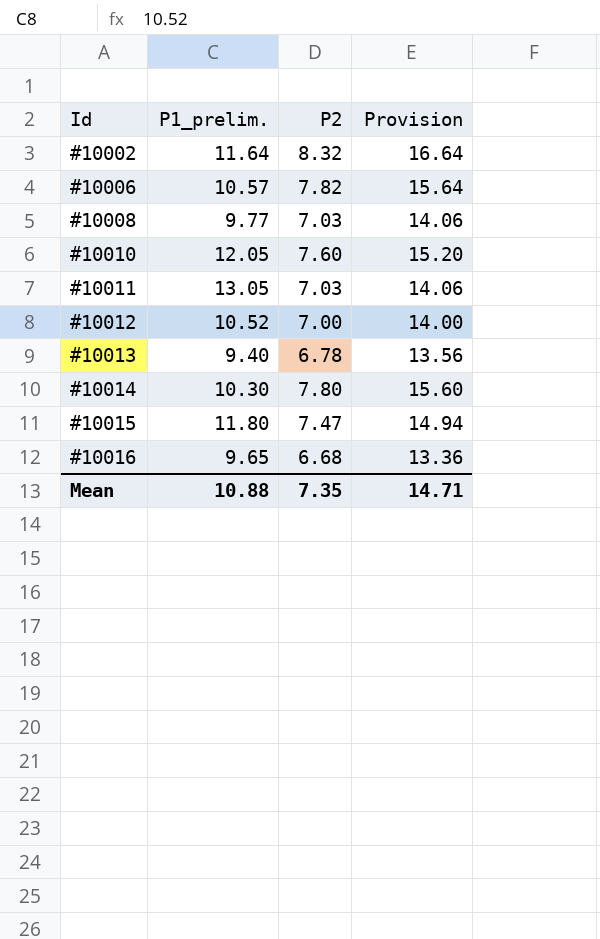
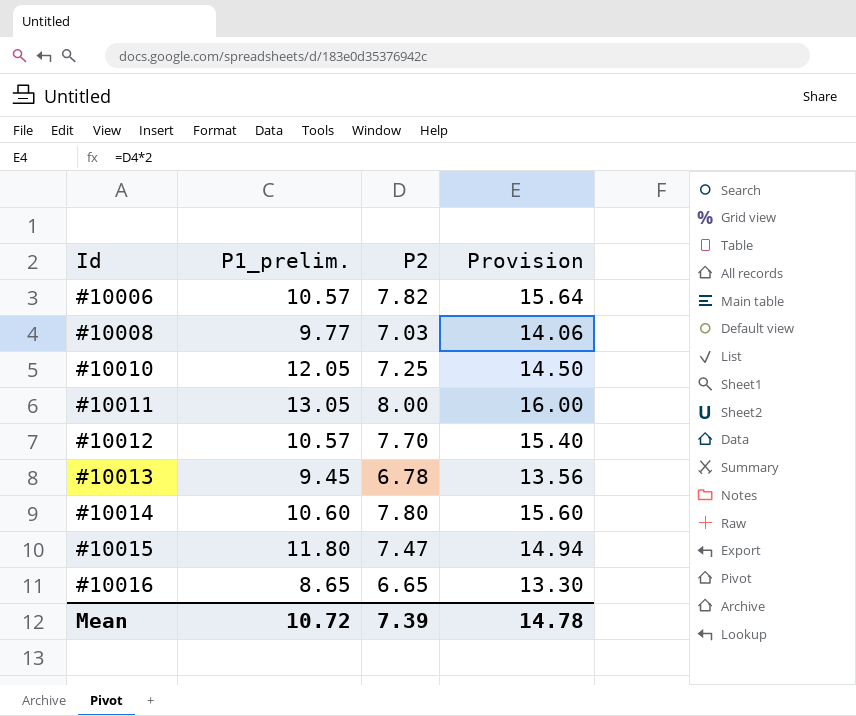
row #10002: 11.64 | 8.32 | 16.64 -> none
#10010 | P2: 7.60 -> 7.25
#10010 | Provision: 15.20 -> 14.50
#10011 | P2: 7.03 -> 8.00
#10011 | Provision: 14.06 -> 16.00
#10012 | P1_prelim.: 10.52 -> 10.57
#10012 | P2: 7.00 -> 7.70
#10012 | Provision: 14.00 -> 15.40
#10013 | P1_prelim.: 9.40 -> 9.45
#10014 | P1_prelim.: 10.30 -> 10.60
#10016 | P1_prelim.: 9.65 -> 8.65
#10016 | P2: 6.68 -> 6.65
#10016 | Provision: 13.36 -> 13.30
Mean | P1_prelim.: 10.88 -> 10.72
Mean | P2: 7.35 -> 7.39
Mean | Provision: 14.71 -> 14.78

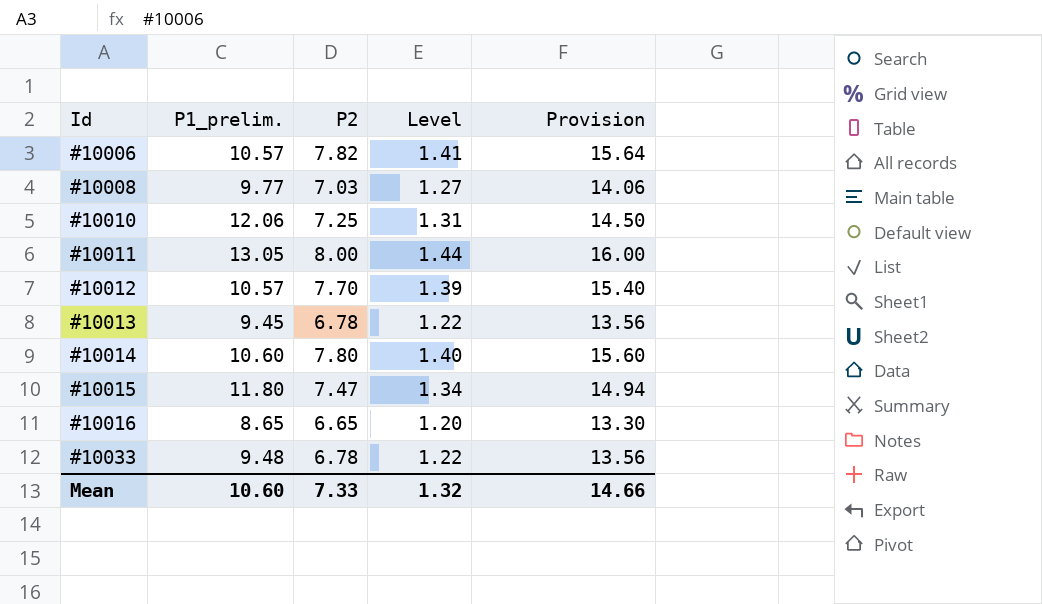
column Level | formula: none -> [P2] * 0.18
#10010 | P1_prelim.: 12.05 -> 12.06
row #10033: none -> 9.48 | 6.78 | 1.22 | 13.56
Mean | P1_prelim.: 10.72 -> 10.60
Mean | P2: 7.39 -> 7.33
Mean | Provision: 14.78 -> 14.66

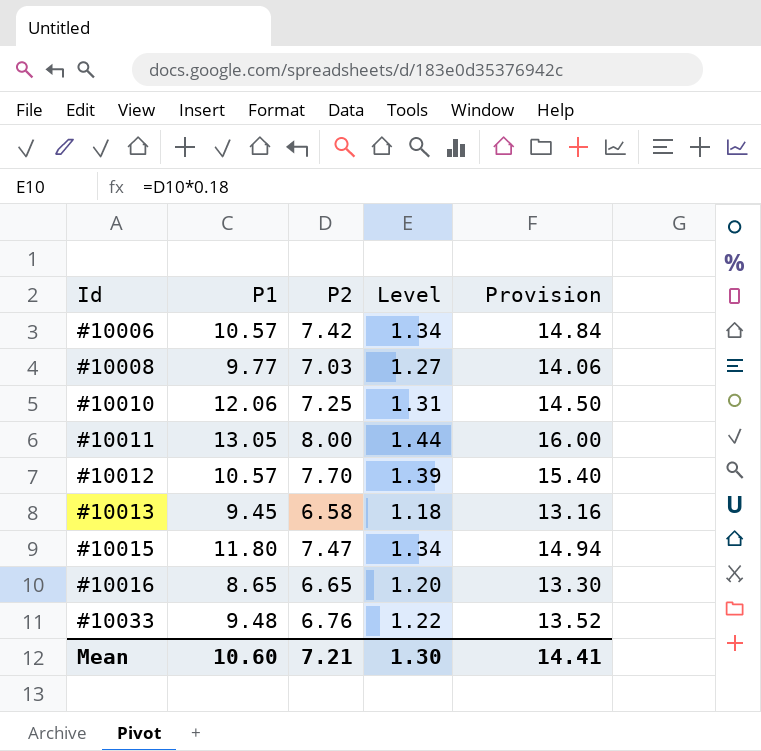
column name: P1_prelim. -> P1
row #10014: 10.60 | 7.80 | 1.40 | 15.60 -> none
#10006 | P2: 7.82 -> 7.42
#10006 | Level: 1.41 -> 1.34
#10006 | Provision: 15.64 -> 14.84
#10013 | P2: 6.78 -> 6.58
#10013 | Level: 1.22 -> 1.18
#10013 | Provision: 13.56 -> 13.16
#10033 | P2: 6.78 -> 6.76
#10033 | Provision: 13.56 -> 13.52
Mean | P2: 7.33 -> 7.21
Mean | Level: 1.32 -> 1.30
Mean | Provision: 14.66 -> 14.41

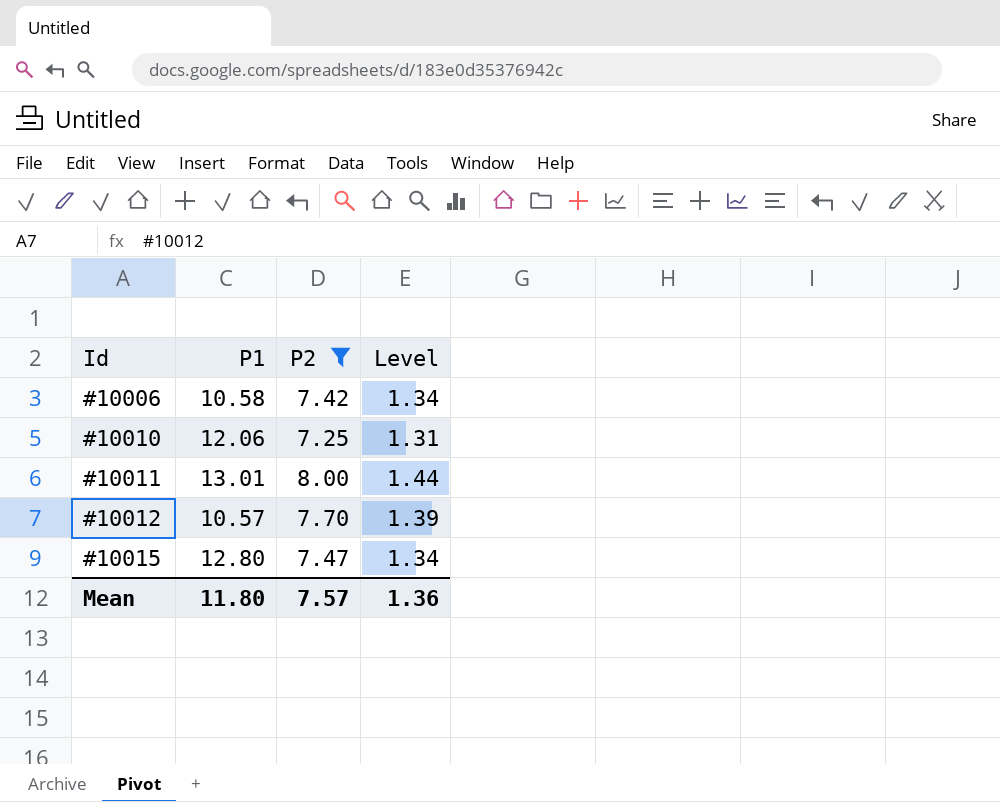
filter: none -> P2 >= 7.25
column Provision | formula: [P2] * 2 -> none
#10006 | P1: 10.57 -> 10.58
#10011 | P1: 13.05 -> 13.01
#10015 | P1: 11.80 -> 12.80
Mean | P1: 10.60 -> 11.80
Mean | P2: 7.21 -> 7.57
Mean | Level: 1.30 -> 1.36

